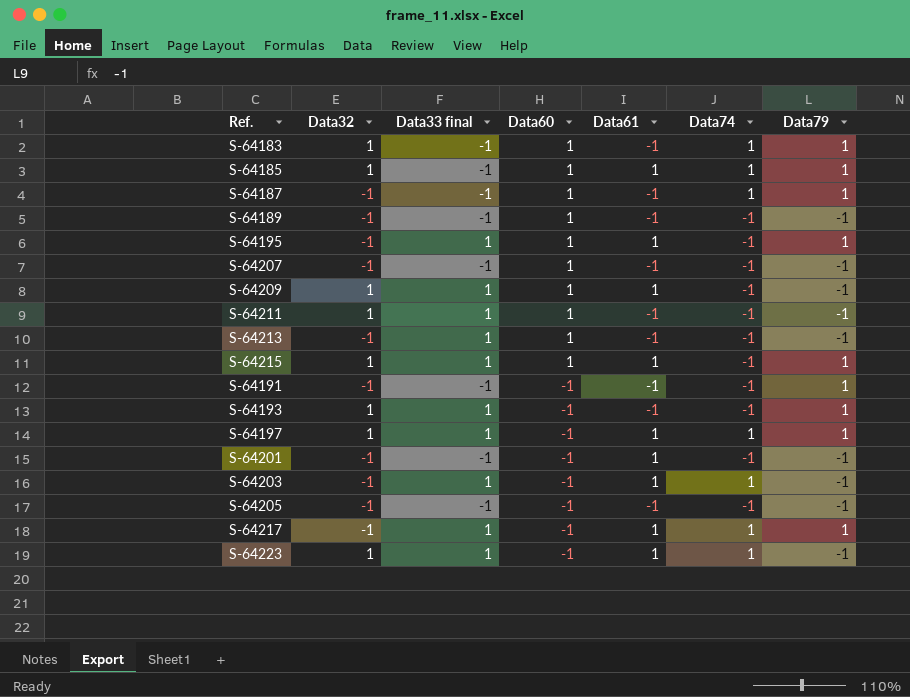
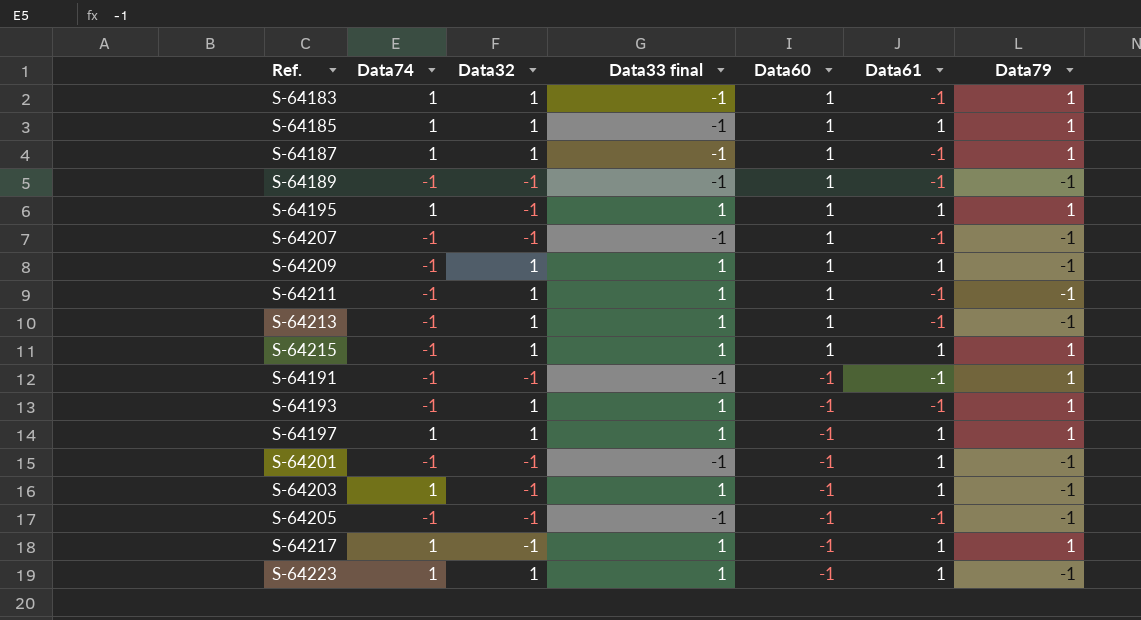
column Data74 | position: 6 -> 2
S-64187 | Data32: -1 -> 1
S-64195 | Data74: -1 -> 1
S-64213 | Data32: -1 -> 1

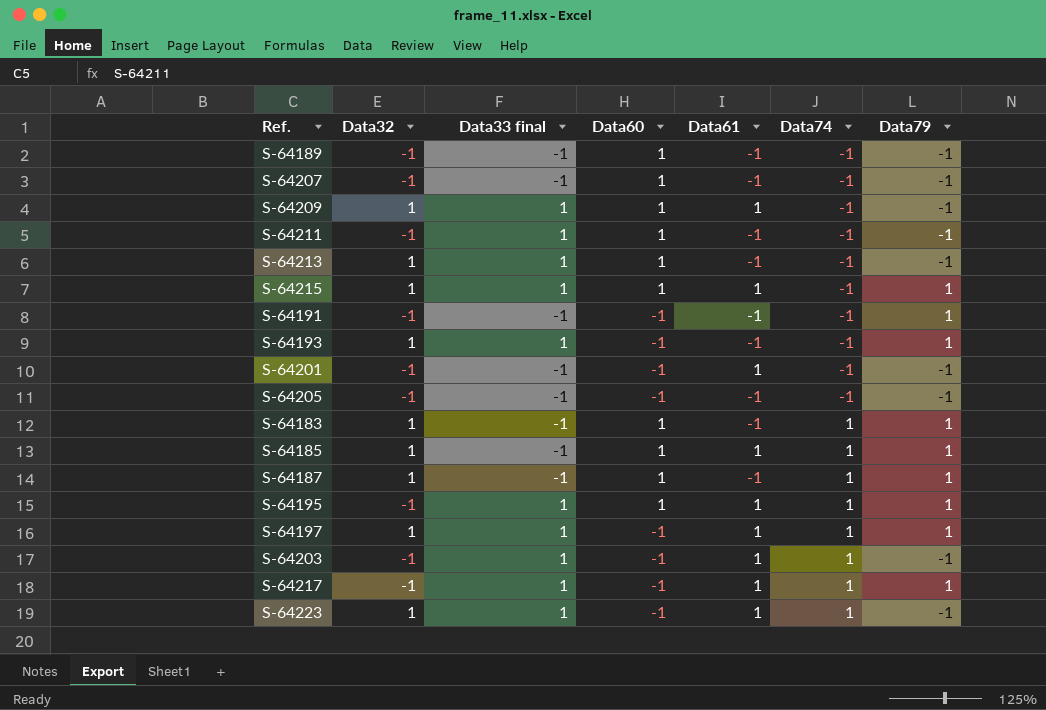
row order: Data60 descending -> Data74 ascending
column Data74 | position: 2 -> 6
S-64211 | Data32: 1 -> -1

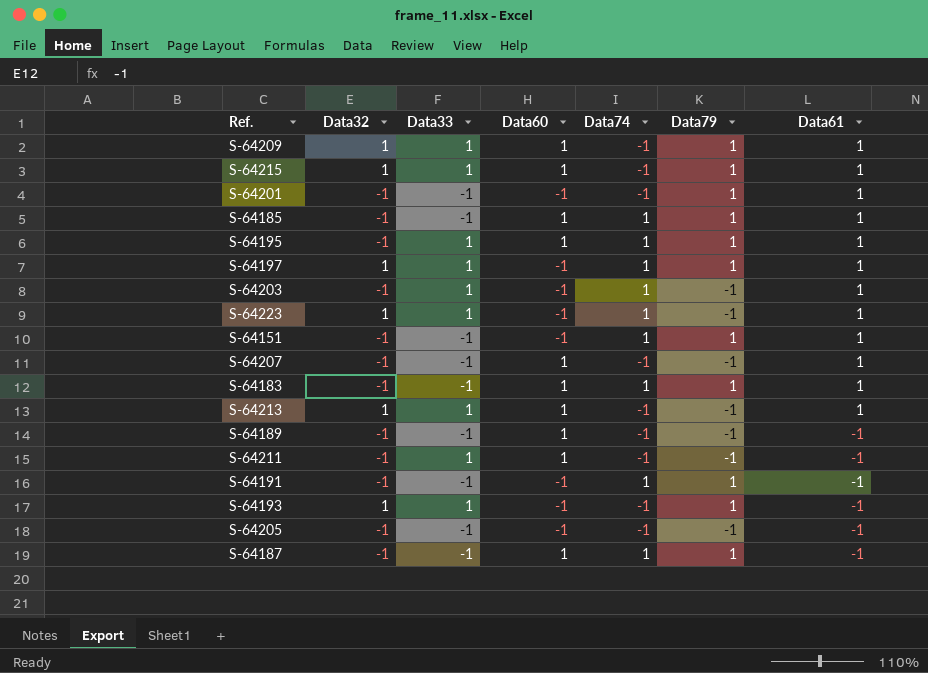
row order: Data74 ascending -> Data61 descending
column name: Data33 final -> Data33
column Data61 | position: 5 -> 7
row S-64217: -1 | 1 | -1 | 1 | 1 | 1 -> none
S-64209 | Data79: -1 -> 1
S-64201 | Data79: -1 -> 1
S-64185 | Data32: 1 -> -1
row S-64151: none -> -1 | -1 | -1 | 1 | 1 | 1
S-64207 | Data61: -1 -> 1
S-64183 | Data32: 1 -> -1
S-64183 | Data61: -1 -> 1
S-64213 | Data61: -1 -> 1
S-64191 | Data74: -1 -> 1
S-64187 | Data32: 1 -> -1

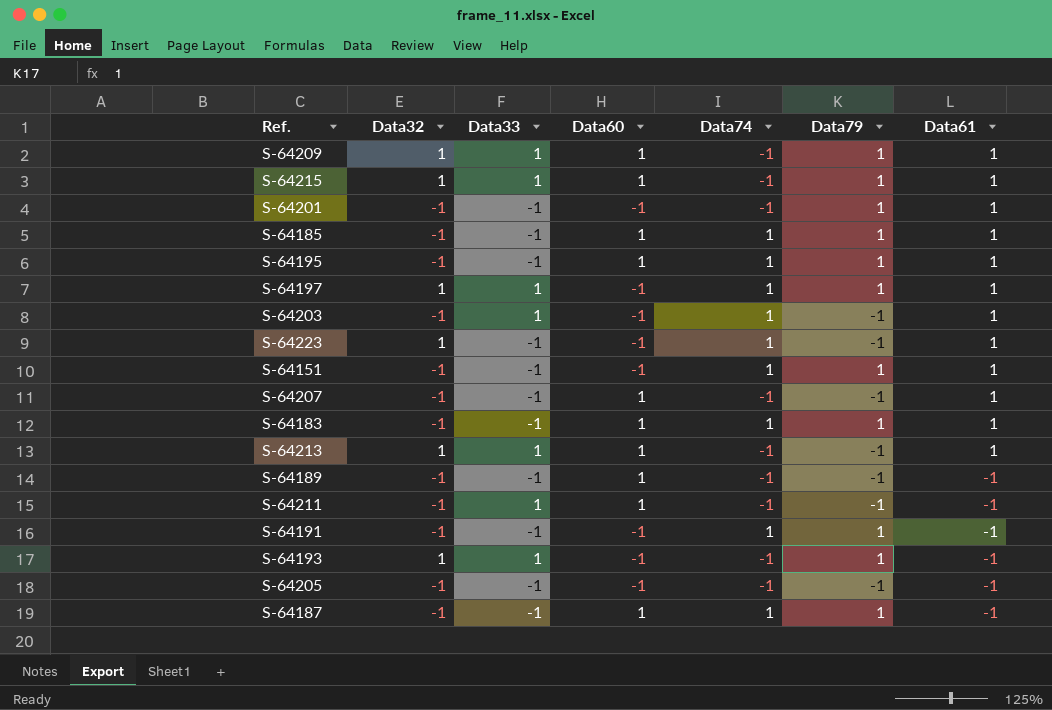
S-64195 | Data33: 1 -> -1
S-64223 | Data33: 1 -> -1

